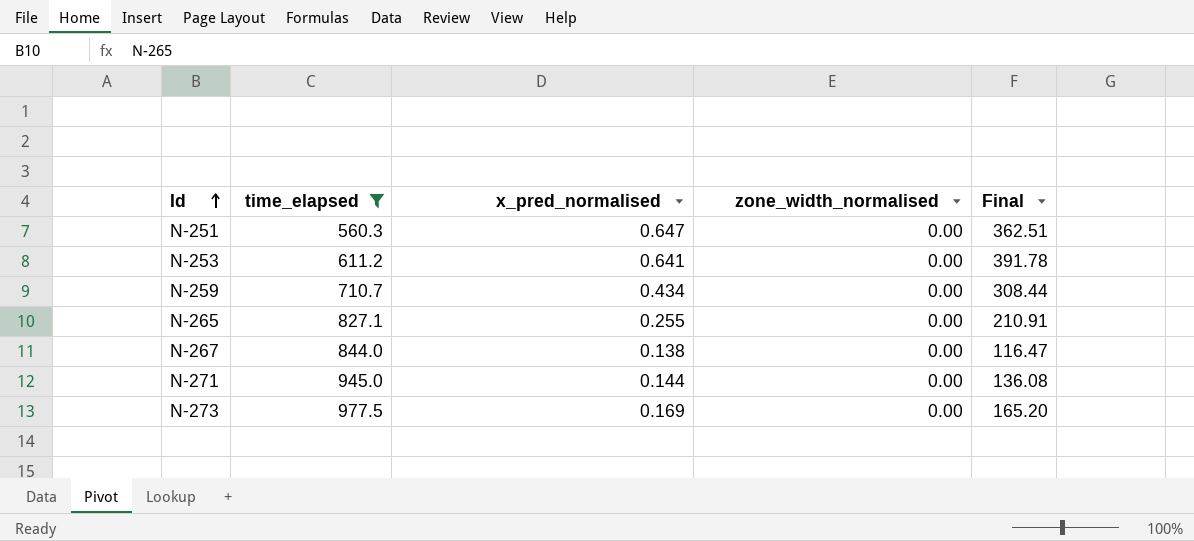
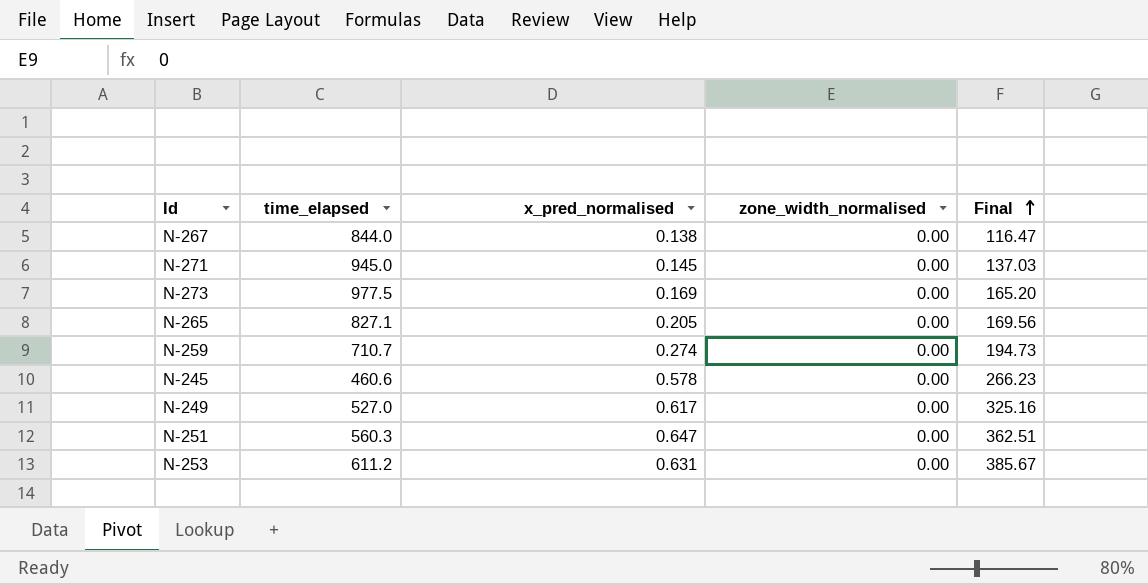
filter: time_elapsed >= 560.3 -> none
row order: Id ascending -> Final ascending
N-271 | x_pred_normalised: 0.144 -> 0.145
N-271 | Final: 136.08 -> 137.03
N-265 | x_pred_normalised: 0.255 -> 0.205
N-265 | Final: 210.91 -> 169.56
N-259 | x_pred_normalised: 0.434 -> 0.274
N-259 | Final: 308.44 -> 194.73
N-253 | x_pred_normalised: 0.641 -> 0.631
N-253 | Final: 391.78 -> 385.67

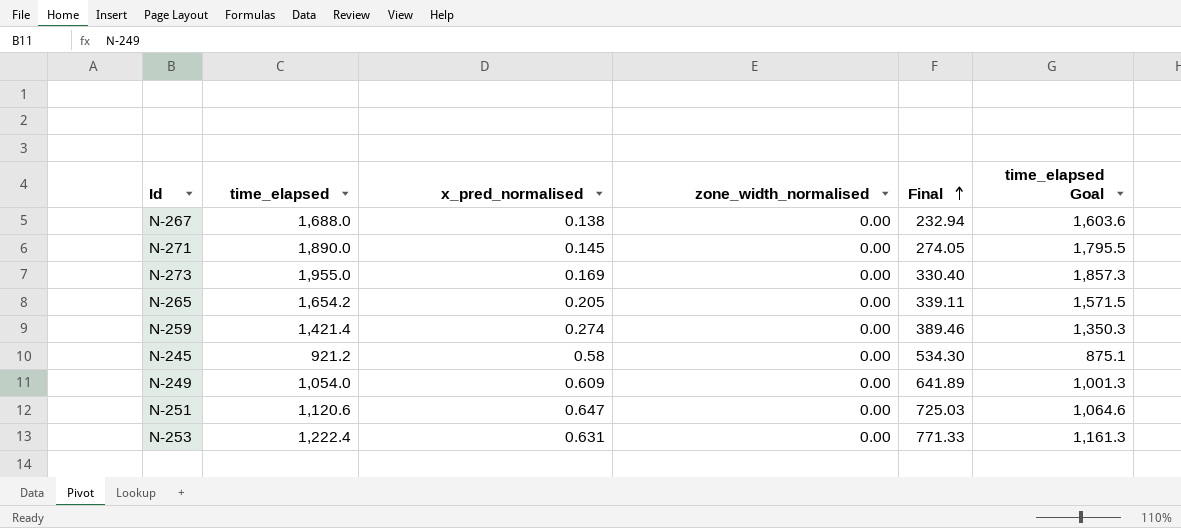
column time_elapsed Goal | formula: none -> [time_elapsed] * 0.95
N-267 | time_elapsed: 844.0 -> 1,688.0
N-267 | Final: 116.47 -> 232.94
N-271 | time_elapsed: 945.0 -> 1,890.0
N-271 | Final: 137.03 -> 274.05
N-273 | time_elapsed: 977.5 -> 1,955.0
N-273 | Final: 165.20 -> 330.40
N-265 | time_elapsed: 827.1 -> 1,654.2
N-265 | Final: 169.56 -> 339.11
N-259 | time_elapsed: 710.7 -> 1,421.4
N-259 | Final: 194.73 -> 389.46
N-245 | time_elapsed: 460.6 -> 921.2
N-245 | x_pred_normalised: 0.578 -> 0.58
N-245 | Final: 266.23 -> 534.30
N-249 | time_elapsed: 527.0 -> 1,054.0
N-249 | x_pred_normalised: 0.617 -> 0.609
N-249 | Final: 325.16 -> 641.89
N-251 | time_elapsed: 560.3 -> 1,120.6
N-251 | Final: 362.51 -> 725.03
N-253 | time_elapsed: 611.2 -> 1,222.4
N-253 | Final: 385.67 -> 771.33

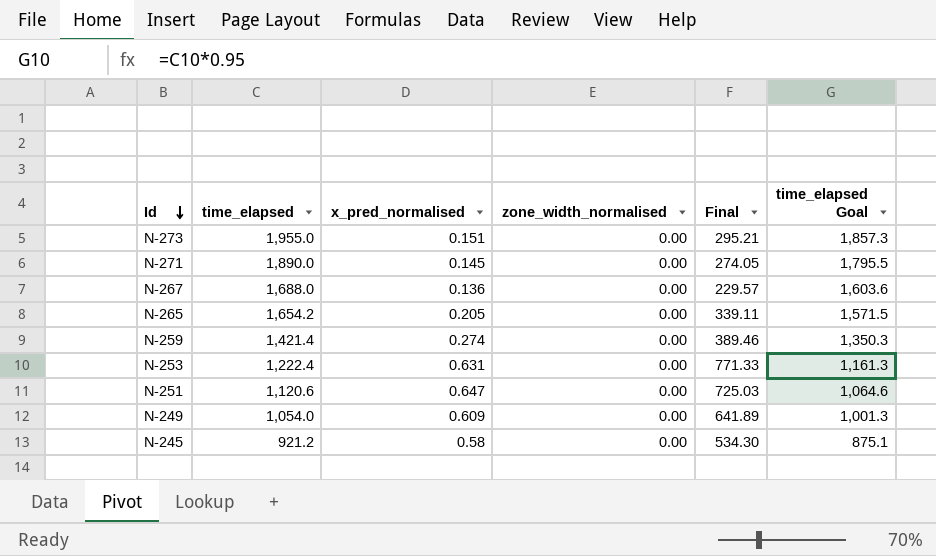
row order: Final ascending -> Id descending
N-273 | x_pred_normalised: 0.169 -> 0.151
N-273 | Final: 330.40 -> 295.21
N-267 | x_pred_normalised: 0.138 -> 0.136
N-267 | Final: 232.94 -> 229.57

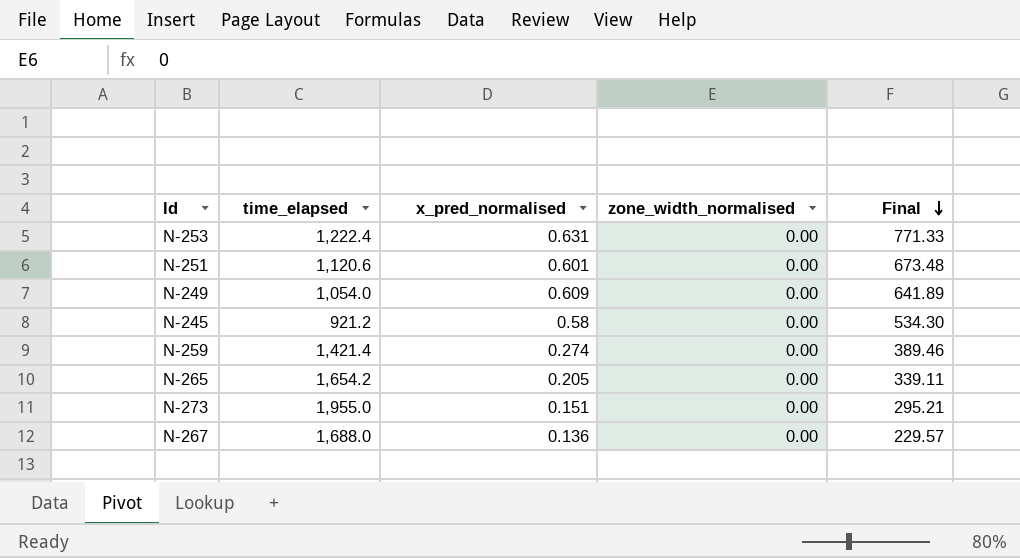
row order: Id descending -> Final descending
column time_elapsed Goal | formula: [time_elapsed] * 0.95 -> none
row N-271: 1,890.0 | 0.145 | 0.00 | 274.05 | 1,795.5 -> none
N-251 | x_pred_normalised: 0.647 -> 0.601
N-251 | Final: 725.03 -> 673.48

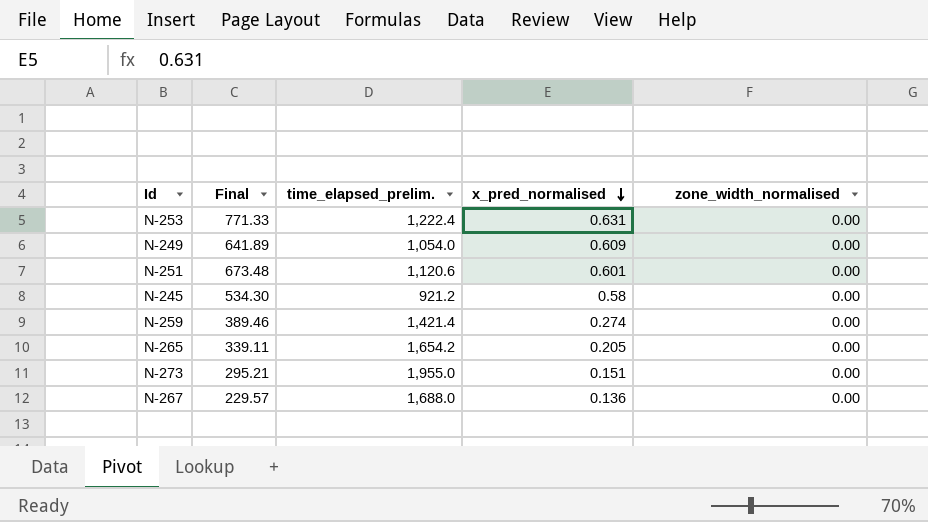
row order: Final descending -> x_pred_normalised descending
column Final | position: 5 -> 2
column name: time_elapsed -> time_elapsed_prelim.

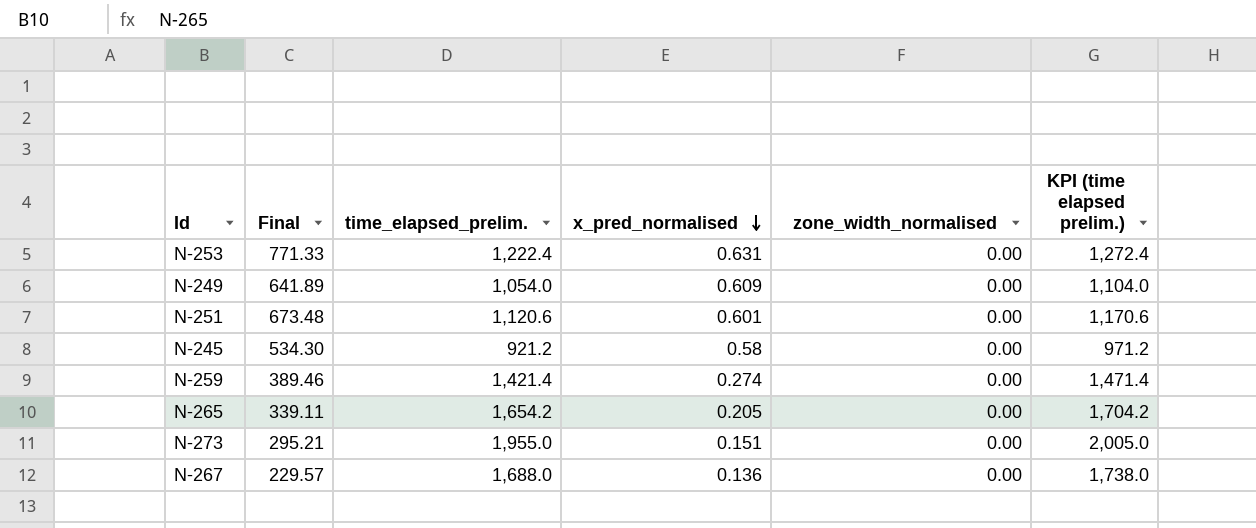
column KPI (time elapsed prelim.) | formula: none -> [time_elapsed_prelim.] + 50

